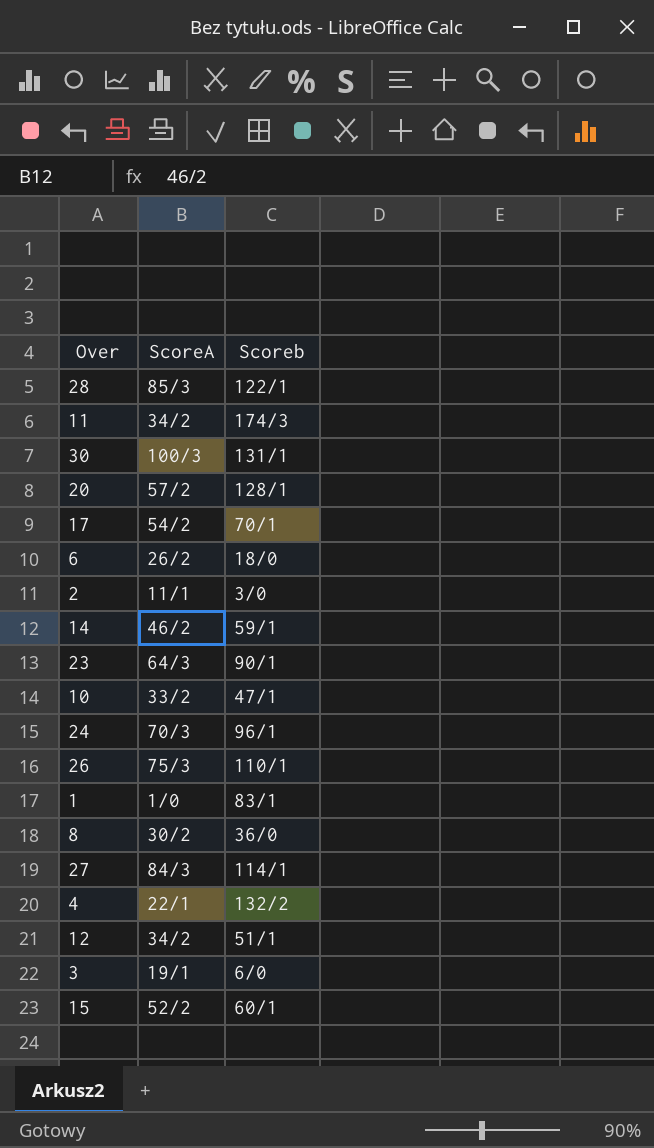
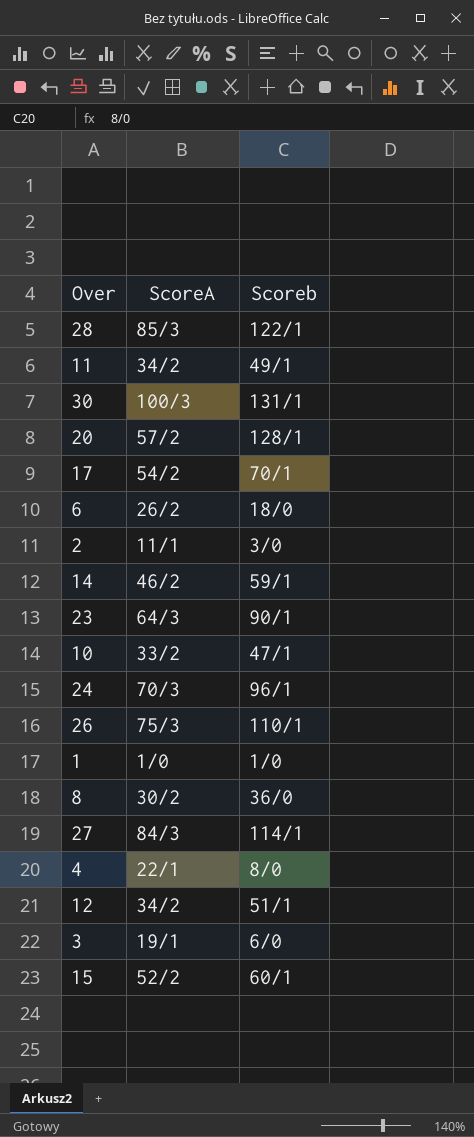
11 | Scoreb: 174/3 -> 49/1
1 | Scoreb: 83/1 -> 1/0
4 | Scoreb: 132/2 -> 8/0

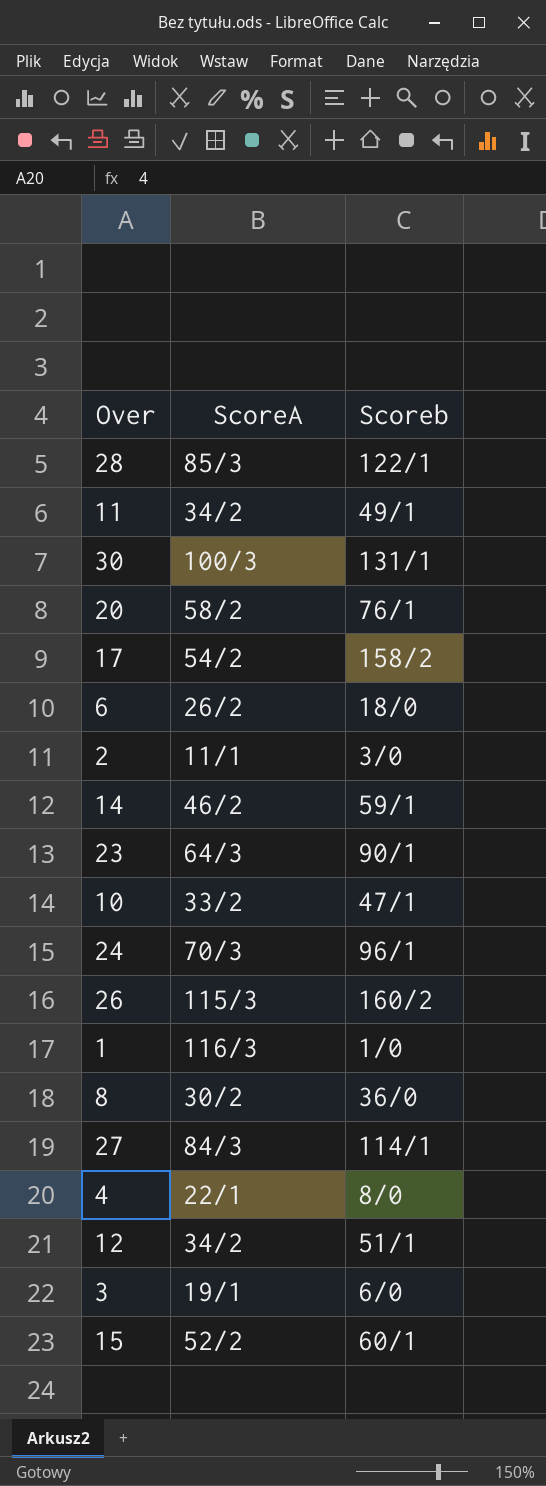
20 | ScoreA: 57/2 -> 58/2
20 | Scoreb: 128/1 -> 76/1
17 | Scoreb: 70/1 -> 158/2
26 | ScoreA: 75/3 -> 115/3
26 | Scoreb: 110/1 -> 160/2
1 | ScoreA: 1/0 -> 116/3

